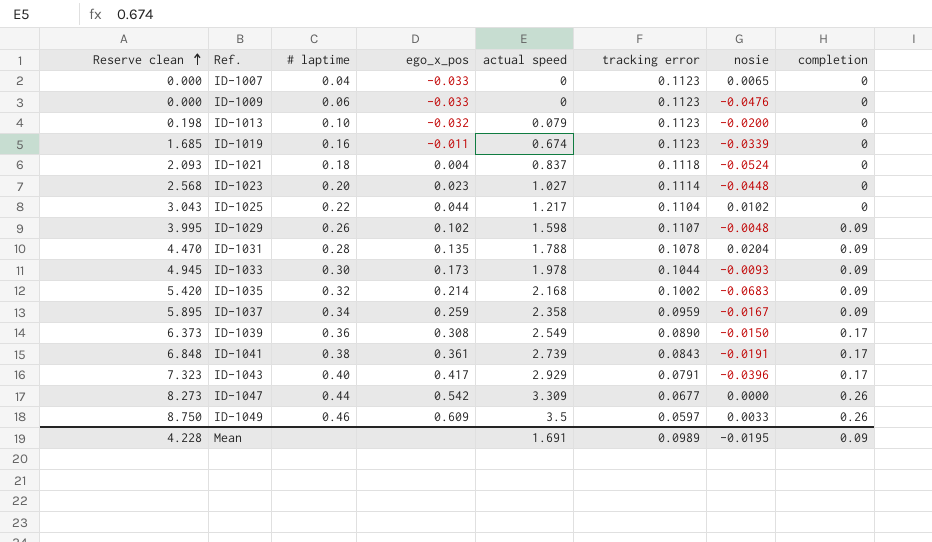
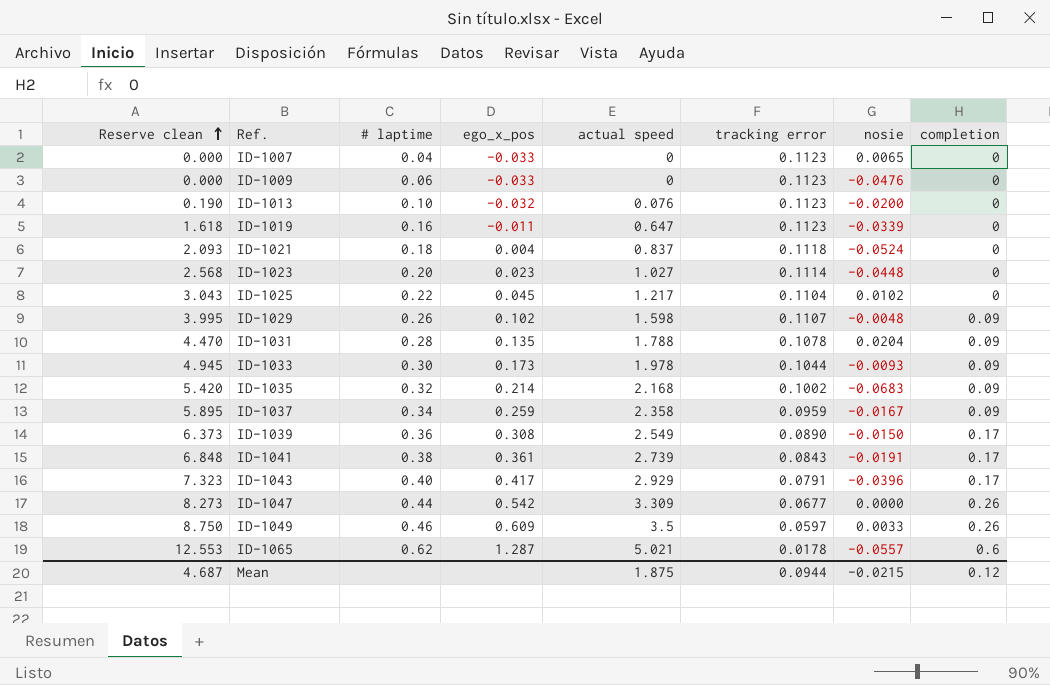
ID-1013 | Reserve clean: 0.198 -> 0.190
ID-1013 | actual speed: 0.079 -> 0.076
ID-1019 | Reserve clean: 1.685 -> 1.618
ID-1019 | actual speed: 0.674 -> 0.647
ID-1025 | ego_x_pos: 0.044 -> 0.045
row ID-1065: none -> 12.553 | 0.62 | 1.287 | 5.021 | 0.0178 | -0.0557 | 0.6
Mean | Reserve clean: 4.228 -> 4.687
Mean | actual speed: 1.691 -> 1.875
Mean | tracking error: 0.0989 -> 0.0944
Mean | nosie: -0.0195 -> -0.0215
Mean | completion: 0.09 -> 0.12

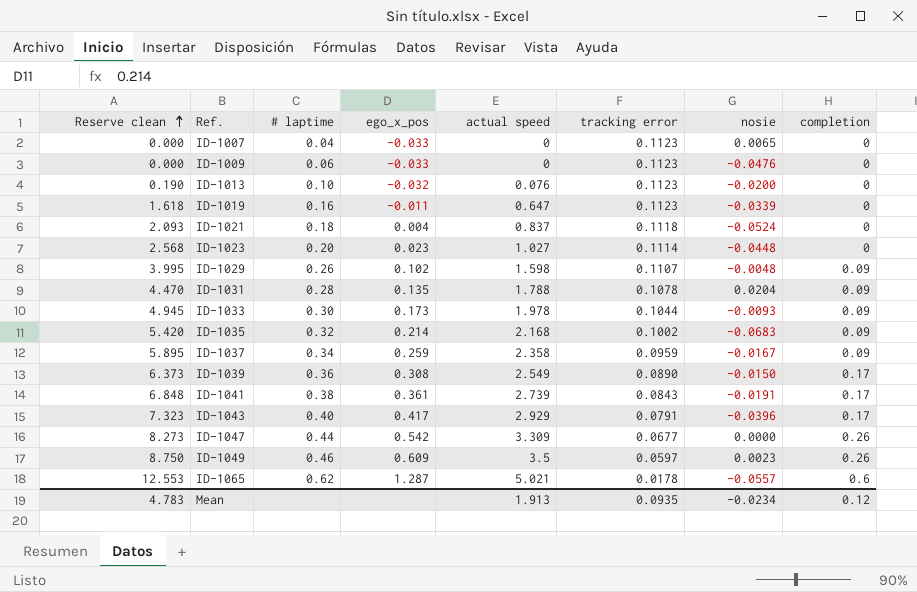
row ID-1025: 3.043 | 0.22 | 0.045 | 1.217 | 0.1104 | 0.0102 | 0 -> none
ID-1049 | nosie: 0.0033 -> 0.0023
Mean | Reserve clean: 4.687 -> 4.783
Mean | actual speed: 1.875 -> 1.913
Mean | tracking error: 0.0944 -> 0.0935
Mean | nosie: -0.0215 -> -0.0234

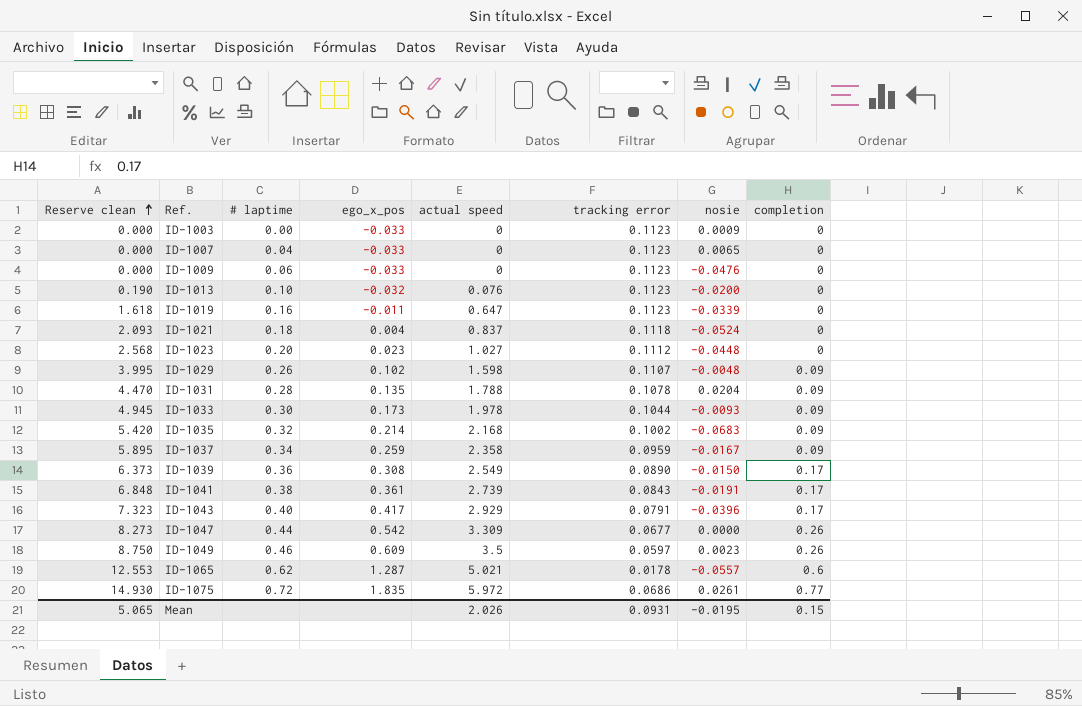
row ID-1003: none -> 0.000 | 0.00 | -0.033 | 0 | 0.1123 | 0.0009 | 0
ID-1023 | tracking error: 0.1114 -> 0.1112
row ID-1075: none -> 14.930 | 0.72 | 1.835 | 5.972 | 0.0686 | 0.0261 | 0.77
Mean | Reserve clean: 4.783 -> 5.065
Mean | actual speed: 1.913 -> 2.026
Mean | tracking error: 0.0935 -> 0.0931
Mean | nosie: -0.0234 -> -0.0195
Mean | completion: 0.12 -> 0.15

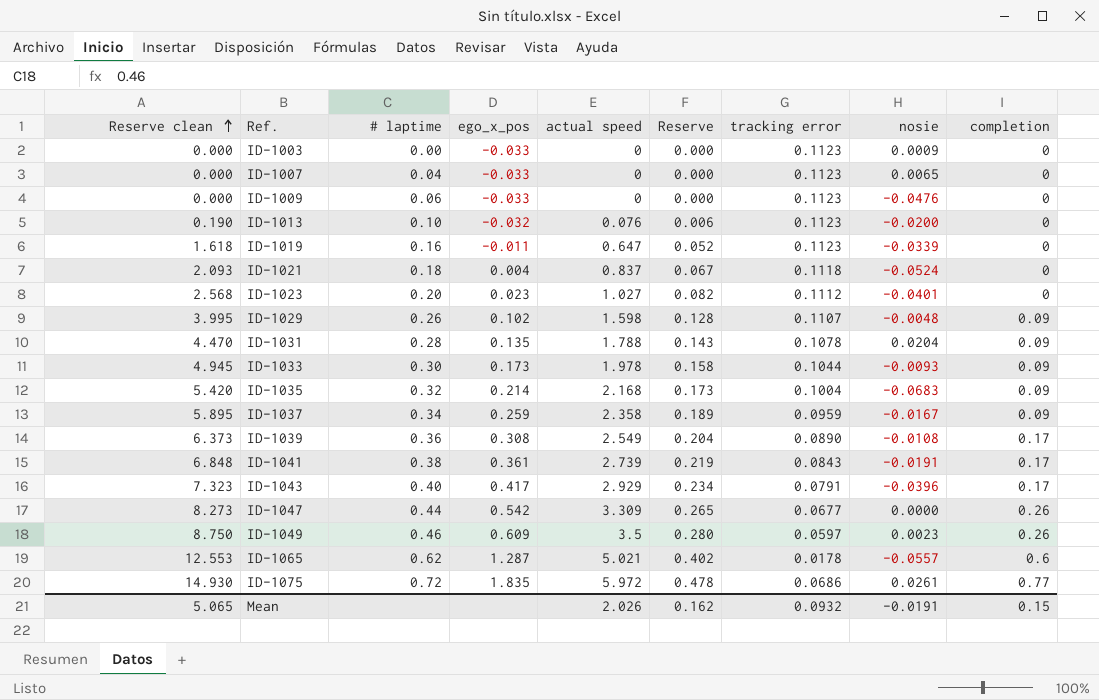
column Reserve | formula: none -> [actual speed] * 0.08
ID-1023 | nosie: -0.0448 -> -0.0401
ID-1035 | tracking error: 0.1002 -> 0.1004
ID-1039 | nosie: -0.0150 -> -0.0108
Mean | tracking error: 0.0931 -> 0.0932
Mean | nosie: -0.0195 -> -0.0191

